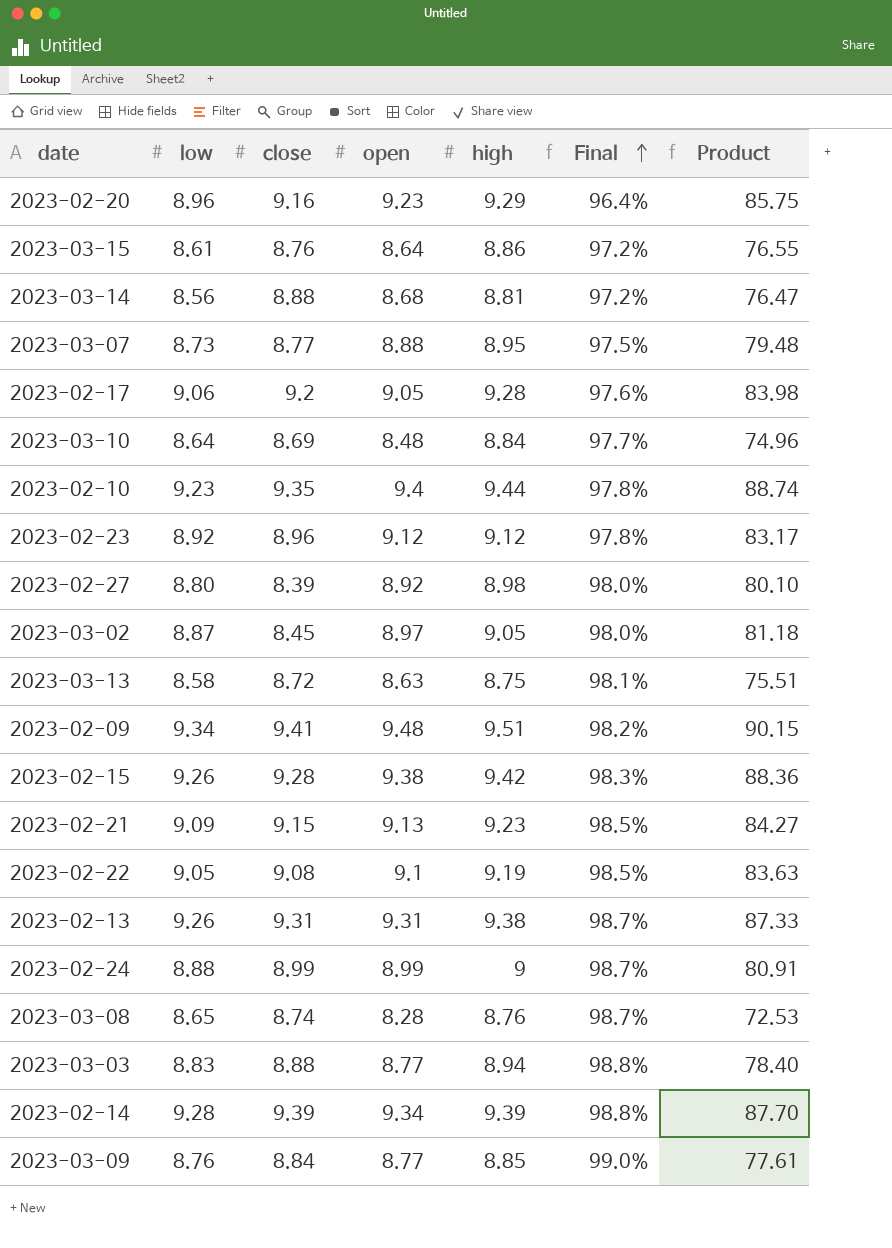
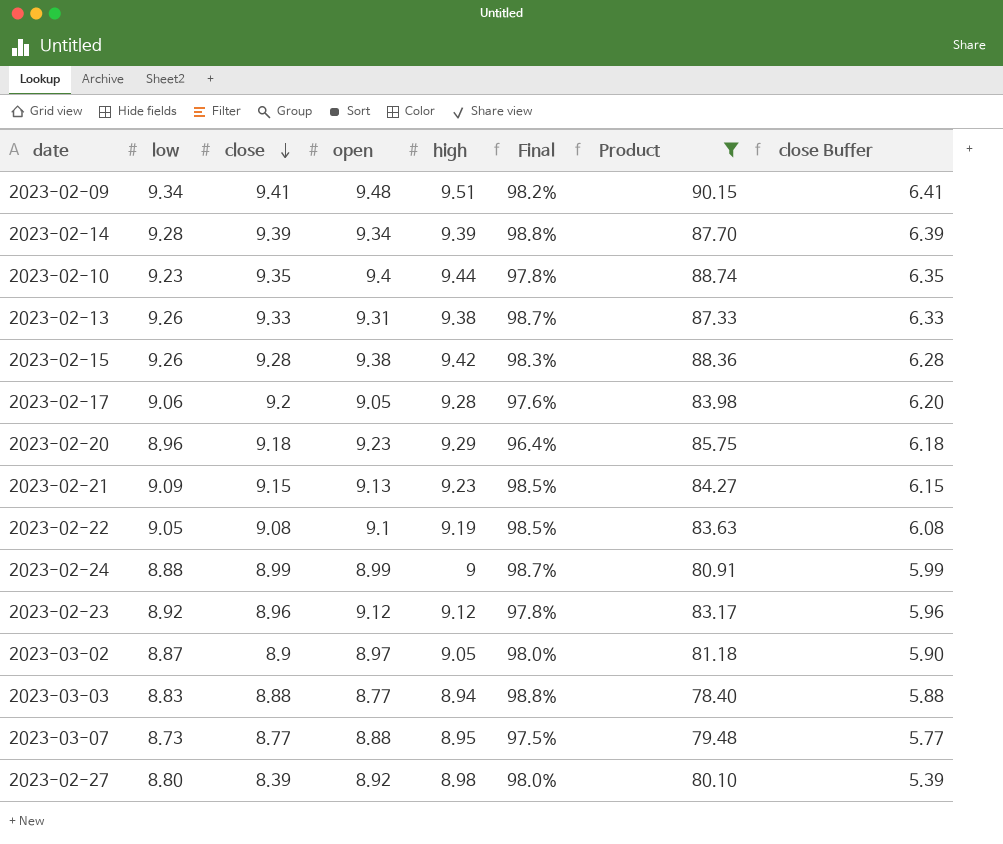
filter: none -> Product >= 78.40
row order: Final ascending -> close descending
column close Buffer | formula: none -> [close] - 3
2023-02-13 | close: 9.31 -> 9.33
2023-02-20 | close: 9.16 -> 9.18
2023-03-02 | close: 8.45 -> 8.9

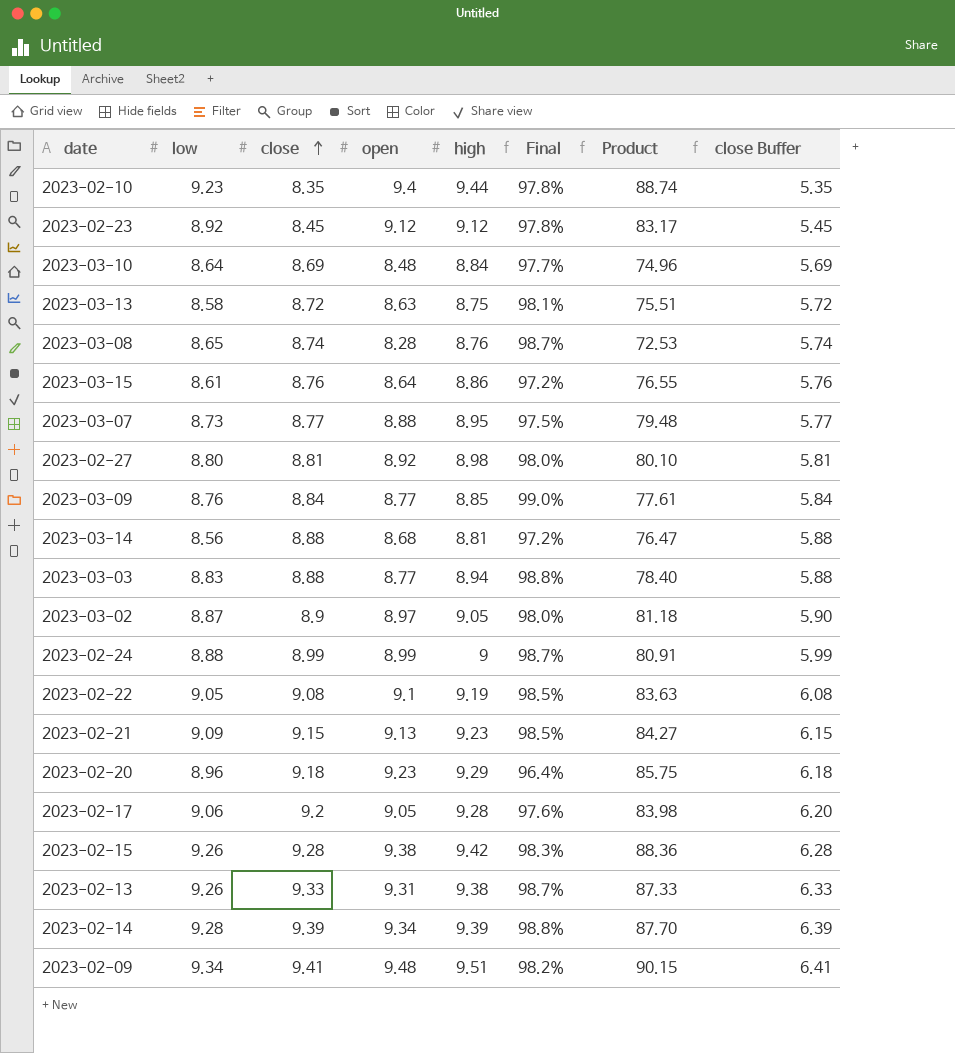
filter: Product >= 78.40 -> none
row order: close descending -> close ascending
2023-02-10 | close: 9.35 -> 8.35
2023-02-10 | close Buffer: 6.35 -> 5.35
2023-02-23 | close: 8.96 -> 8.45
2023-02-23 | close Buffer: 5.96 -> 5.45
2023-02-27 | close: 8.39 -> 8.81
2023-02-27 | close Buffer: 5.39 -> 5.81

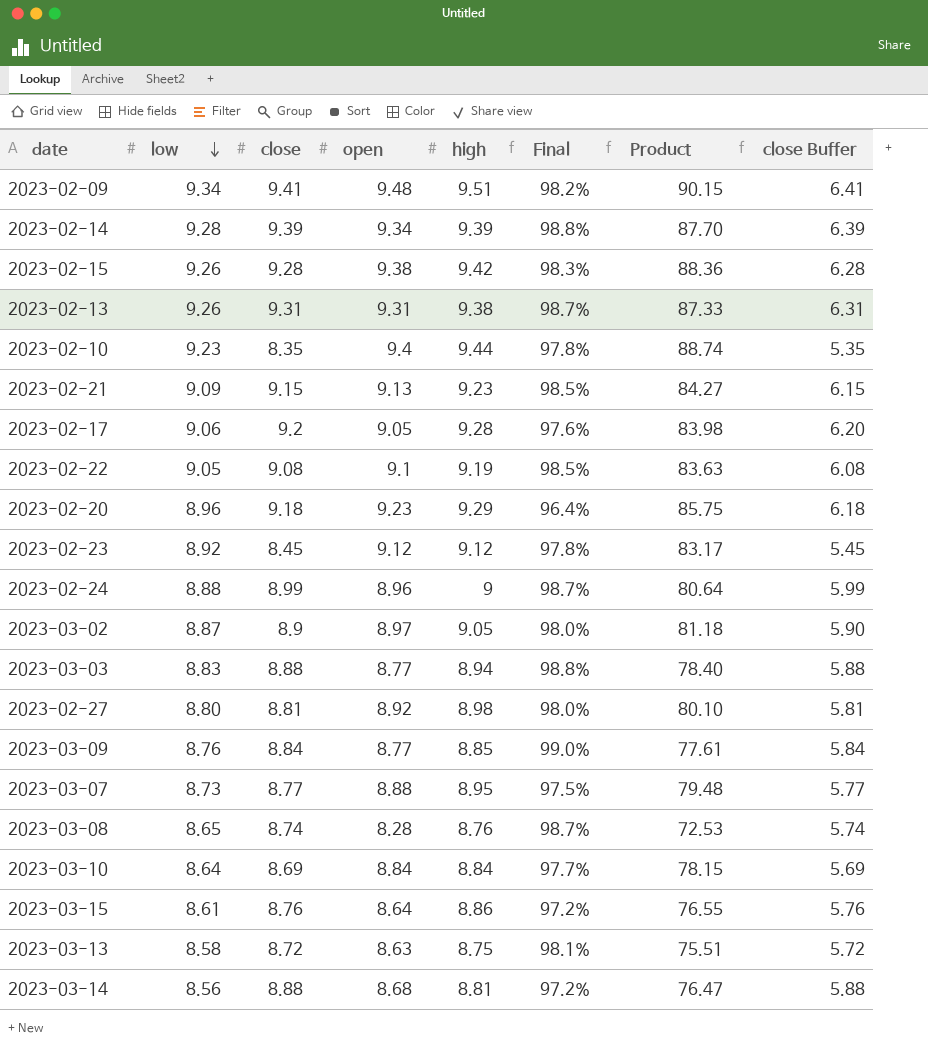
row order: close ascending -> low descending
2023-02-13 | close: 9.33 -> 9.31
2023-02-13 | close Buffer: 6.33 -> 6.31
2023-02-24 | open: 8.99 -> 8.96
2023-02-24 | Product: 80.91 -> 80.64
2023-03-10 | open: 8.48 -> 8.84
2023-03-10 | Product: 74.96 -> 78.15

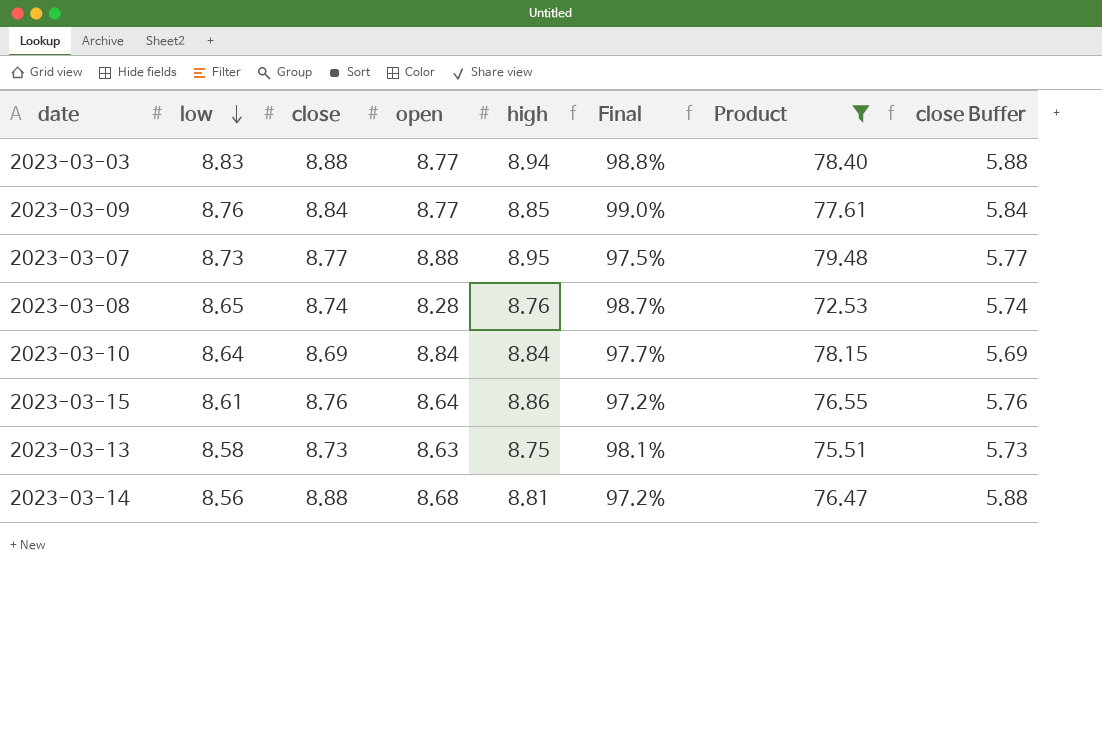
filter: none -> Product <= 79.48
2023-03-13 | close: 8.72 -> 8.73
2023-03-13 | close Buffer: 5.72 -> 5.73

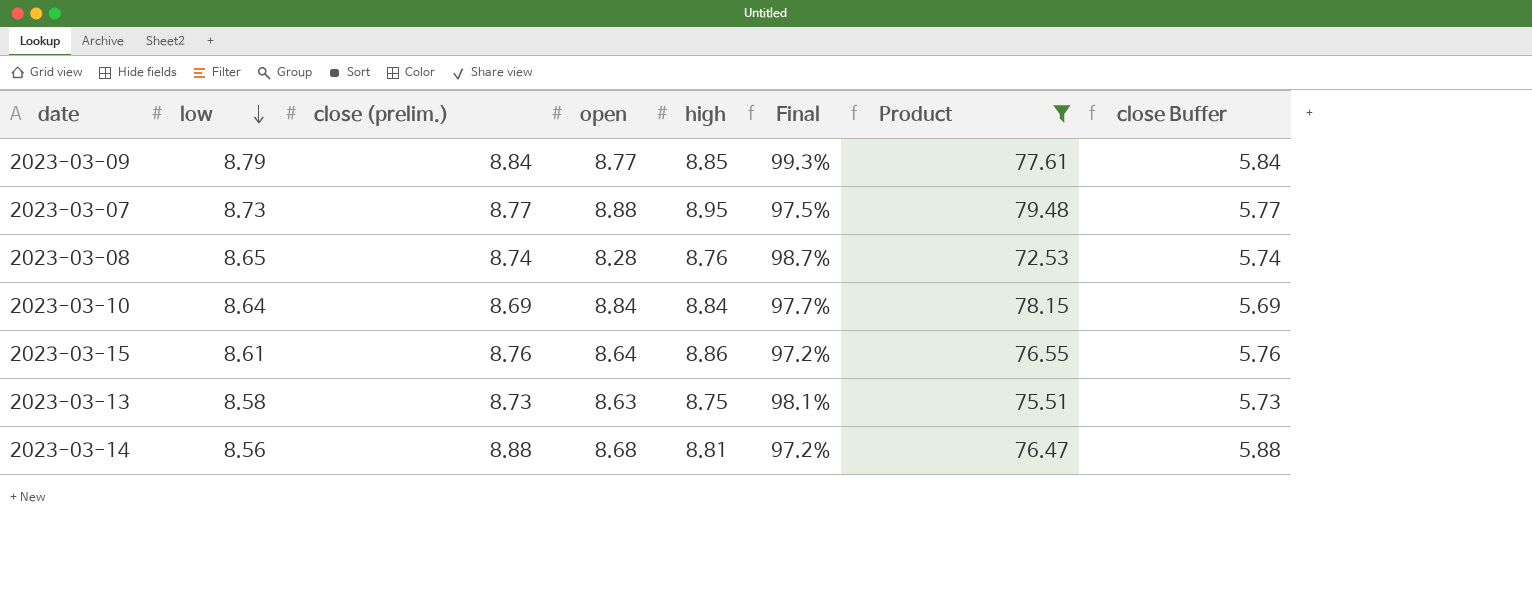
column name: close -> close (prelim.)
row 2023-03-03: 8.83 | 8.88 | 8.77 | 8.94 | 98.8% | 78.40 | 5.88 -> none
2023-03-09 | low: 8.76 -> 8.79
2023-03-09 | Final: 99.0% -> 99.3%

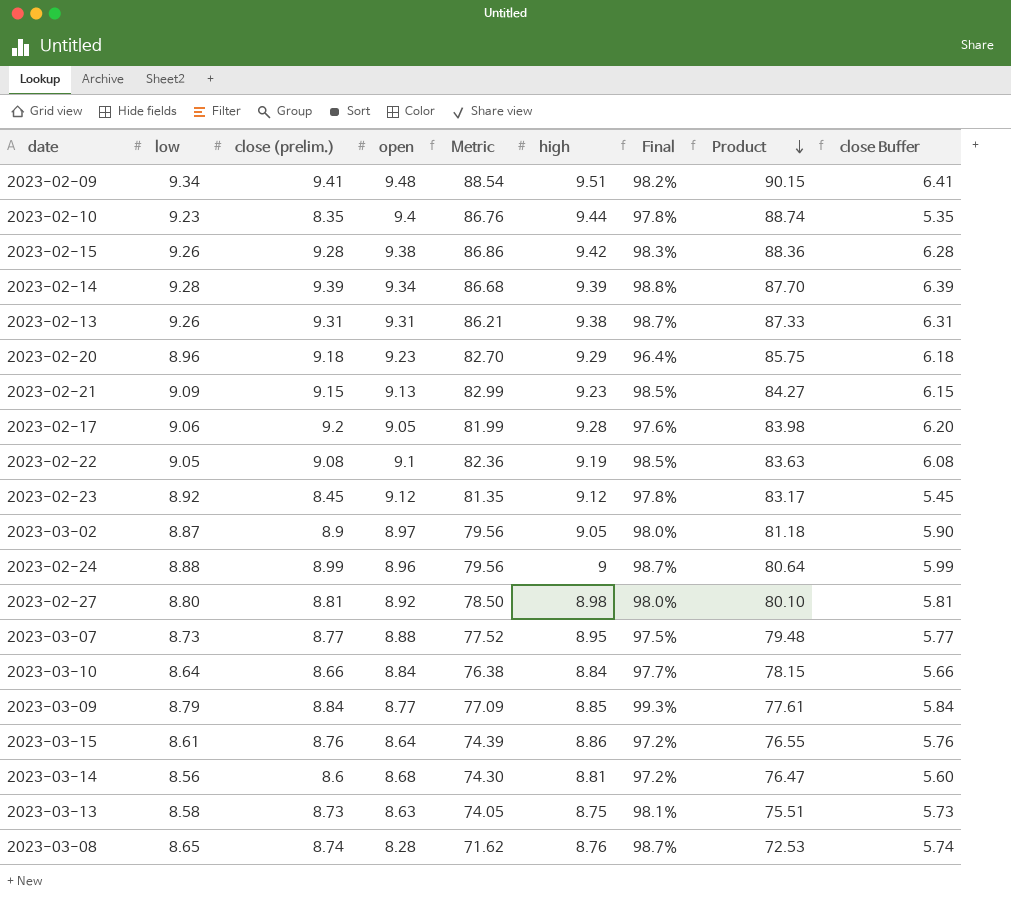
filter: Product <= 79.48 -> none
row order: low descending -> Product descending
column Metric | formula: none -> [low] * [open]
2023-03-10 | close (prelim.): 8.69 -> 8.66
2023-03-10 | close Buffer: 5.69 -> 5.66
2023-03-14 | close (prelim.): 8.88 -> 8.6
2023-03-14 | close Buffer: 5.88 -> 5.60

